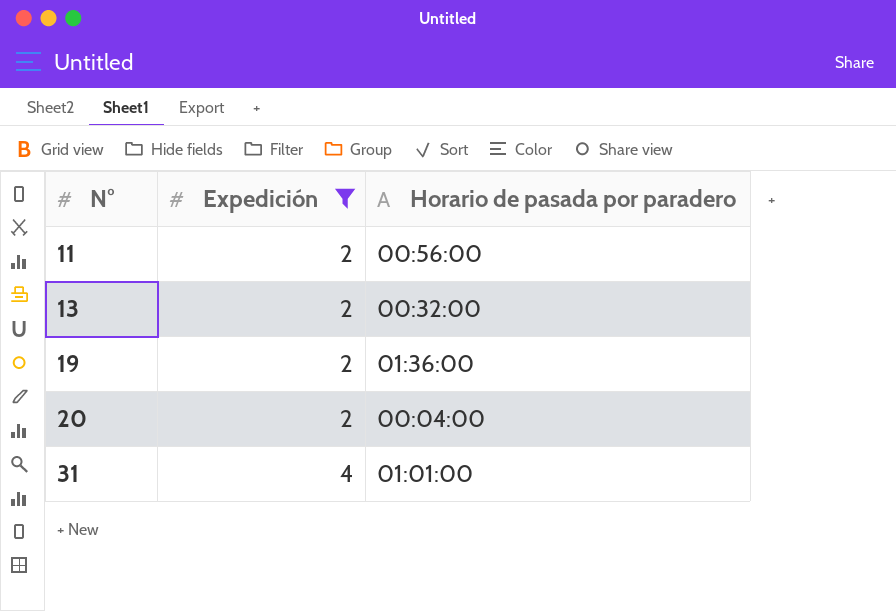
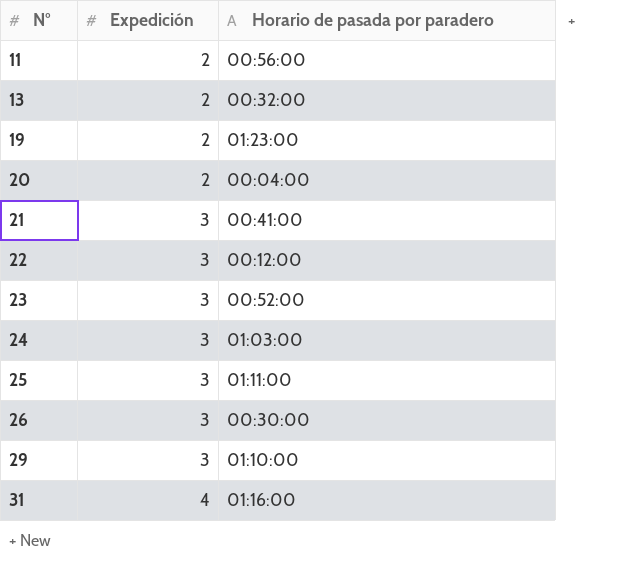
filter: Expedición != 3 -> none
19 | Horario de pasada por paradero: 01:36:00 -> 01:23:00
31 | Horario de pasada por paradero: 01:01:00 -> 01:16:00

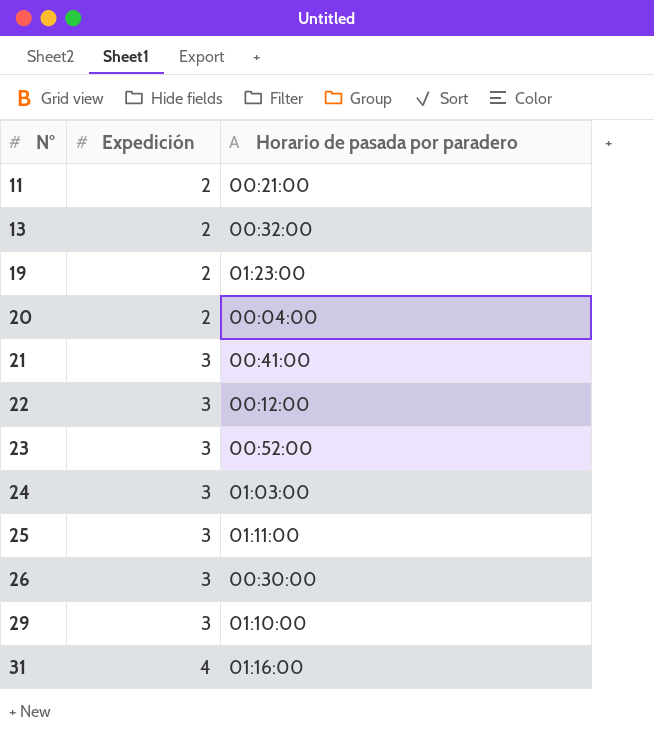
11 | Horario de pasada por paradero: 00:56:00 -> 00:21:00

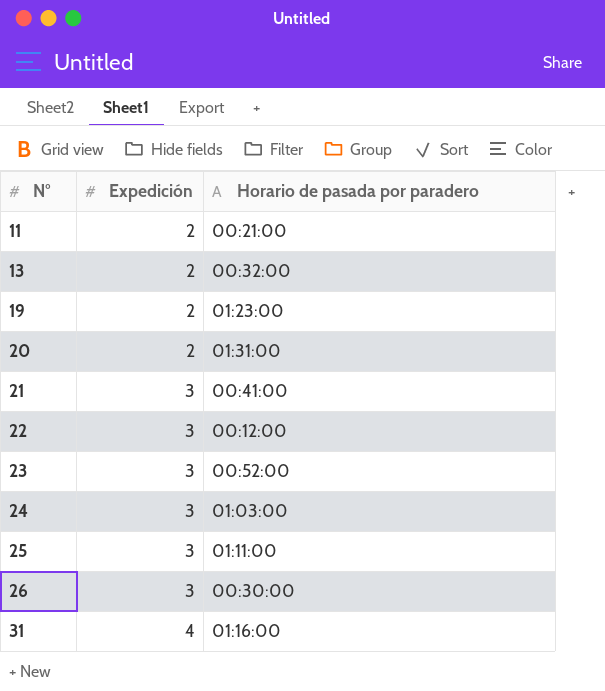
row 29: 3 | 01:10:00 -> none
20 | Horario de pasada por paradero: 00:04:00 -> 01:31:00

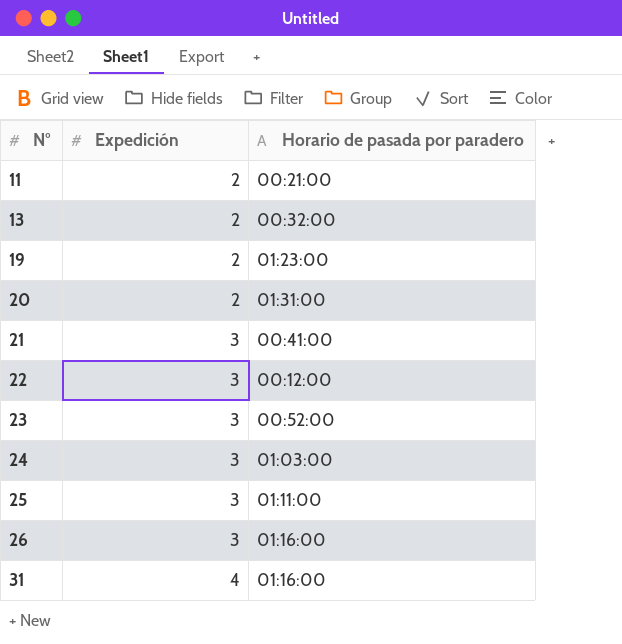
26 | Horario de pasada por paradero: 00:30:00 -> 01:16:00

